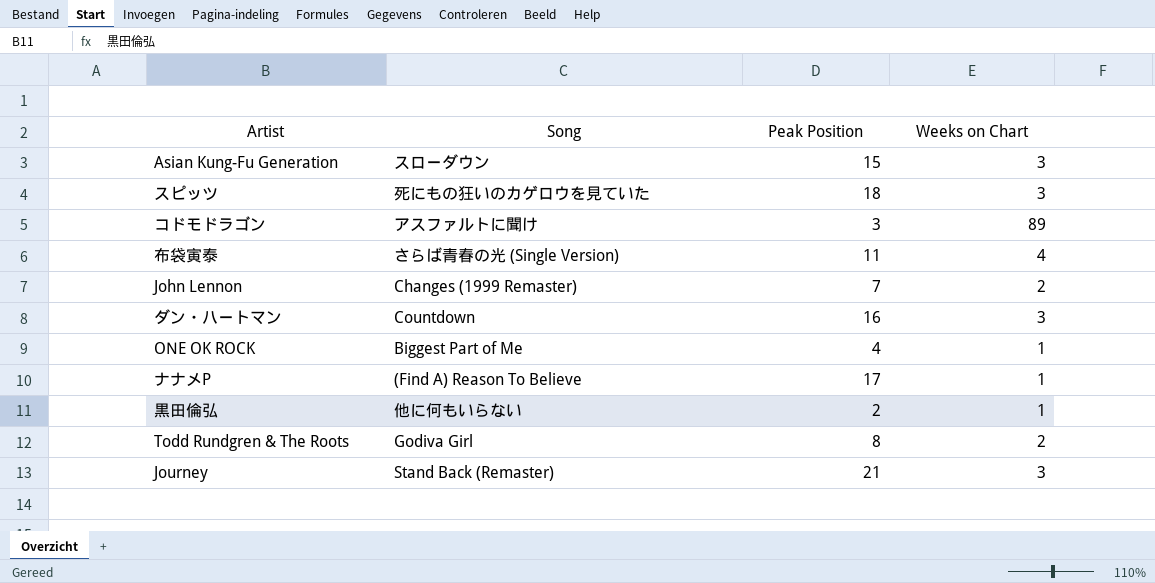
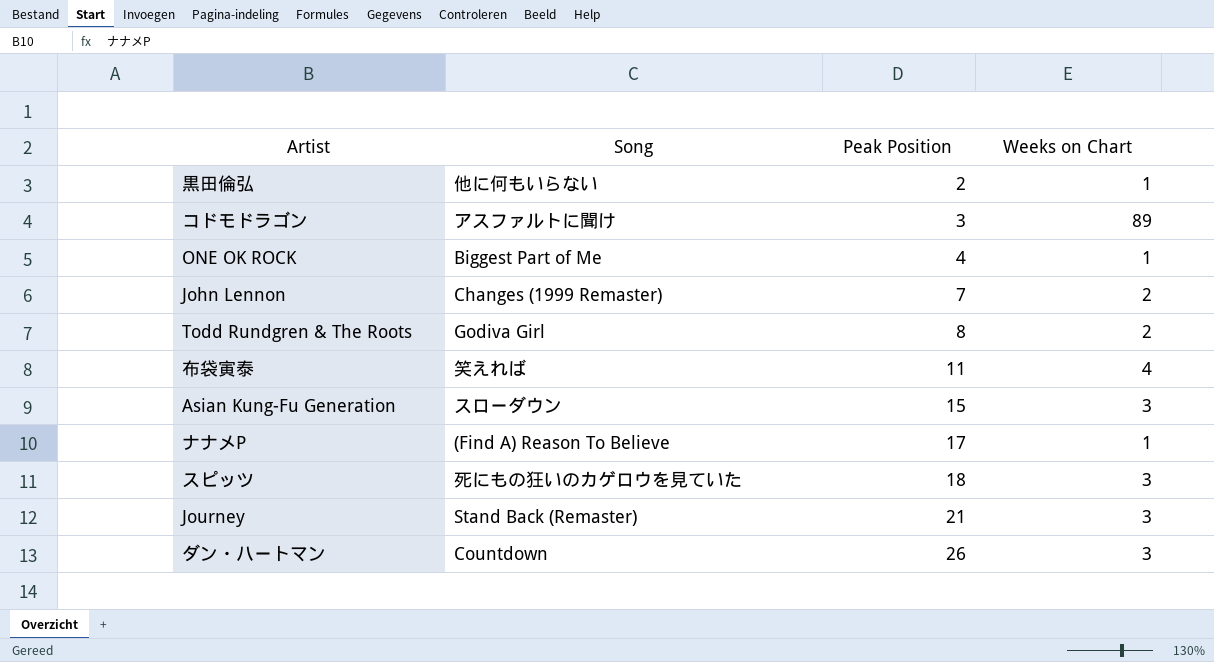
row order: none -> Peak Position ascending
布袋寅泰 | Song: さらば青春の光 (Single Version) -> 笑えれば
ダン・ハートマン | Peak Position: 16 -> 26

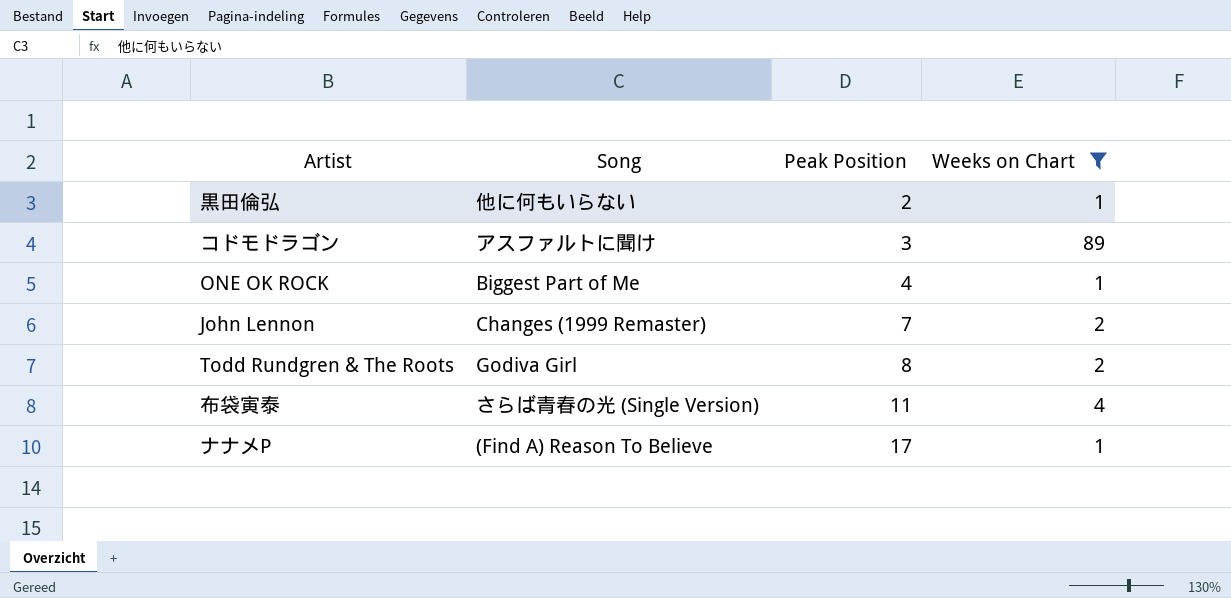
filter: none -> Weeks on Chart != 3
布袋寅泰 | Song: 笑えれば -> さらば青春の光 (Single Version)

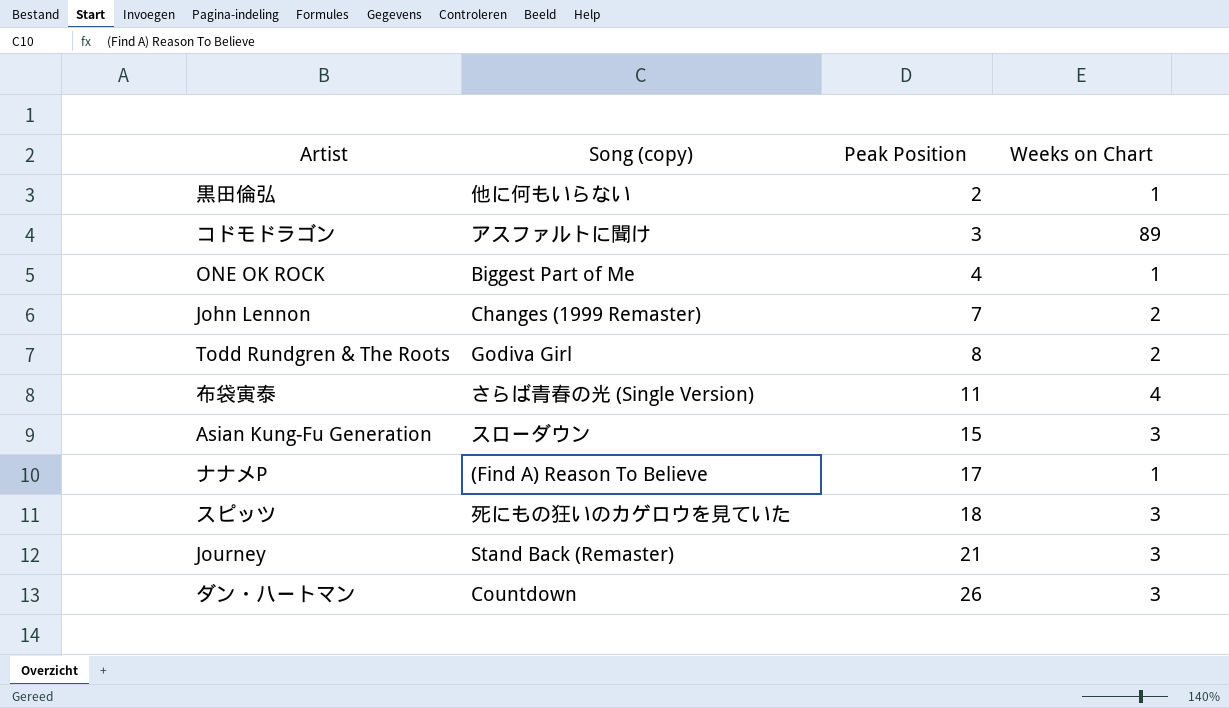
filter: Weeks on Chart != 3 -> none
column name: Song -> Song (copy)

